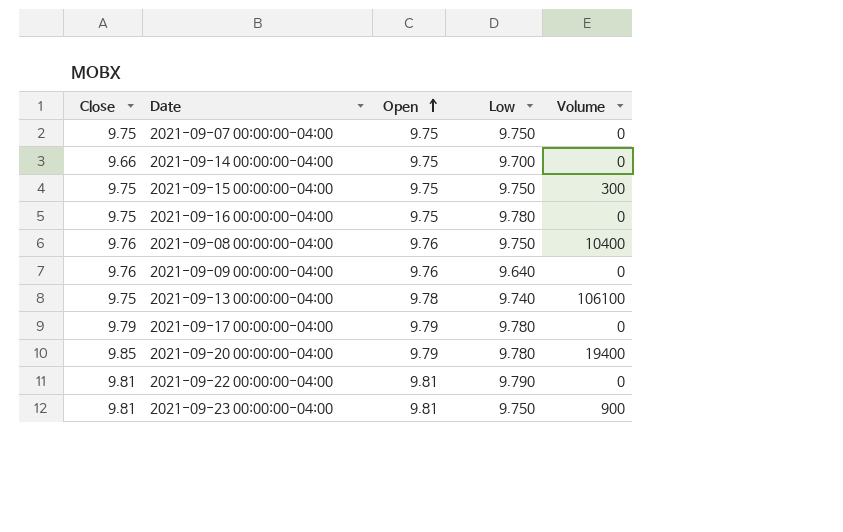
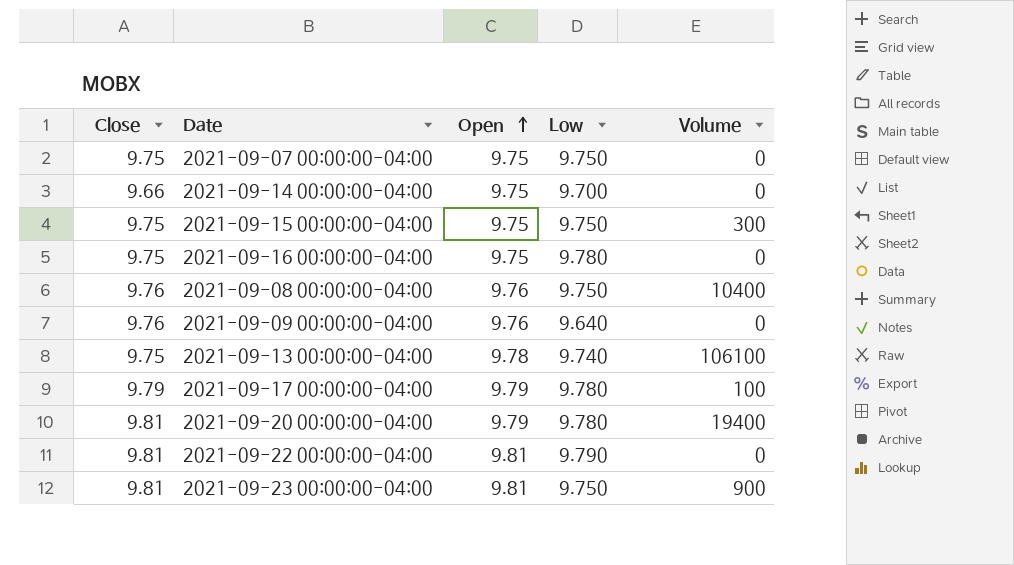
2021-09-17 00:00:00-04:00 | Volume: 0 -> 100
2021-09-20 00:00:00-04:00 | Close: 9.85 -> 9.81

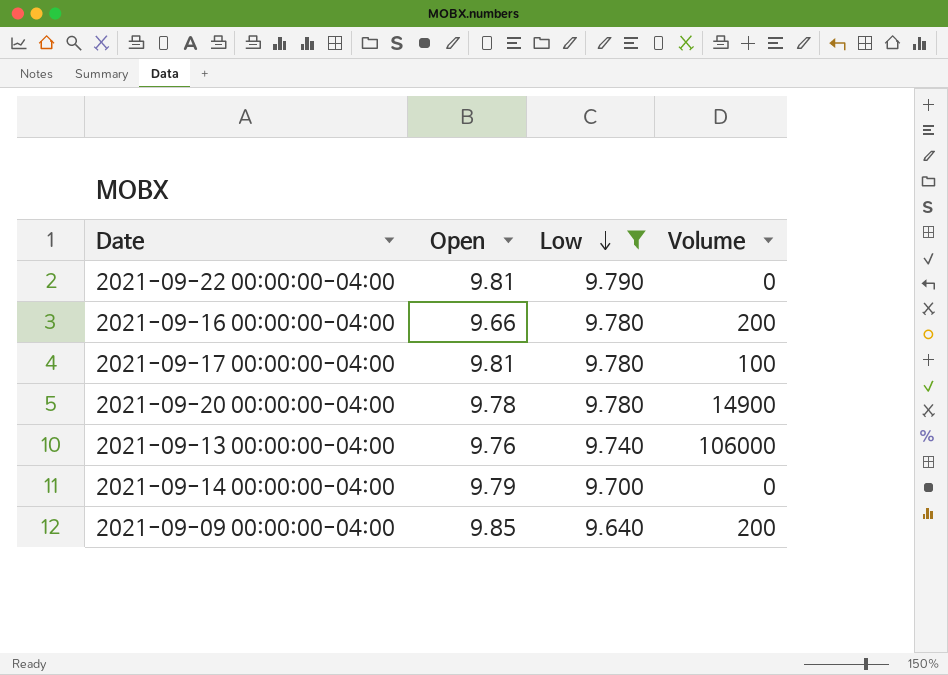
filter: none -> Low != 9.750
row order: Open ascending -> Low descending
column Close | position: 1 -> none
2021-09-16 00:00:00-04:00 | Open: 9.75 -> 9.66
2021-09-16 00:00:00-04:00 | Volume: 0 -> 200
2021-09-17 00:00:00-04:00 | Open: 9.79 -> 9.81
2021-09-20 00:00:00-04:00 | Open: 9.79 -> 9.78
2021-09-20 00:00:00-04:00 | Volume: 19400 -> 14900
2021-09-13 00:00:00-04:00 | Open: 9.78 -> 9.76
2021-09-13 00:00:00-04:00 | Volume: 106100 -> 106000
2021-09-14 00:00:00-04:00 | Open: 9.75 -> 9.79
2021-09-09 00:00:00-04:00 | Open: 9.76 -> 9.85
2021-09-09 00:00:00-04:00 | Volume: 0 -> 200

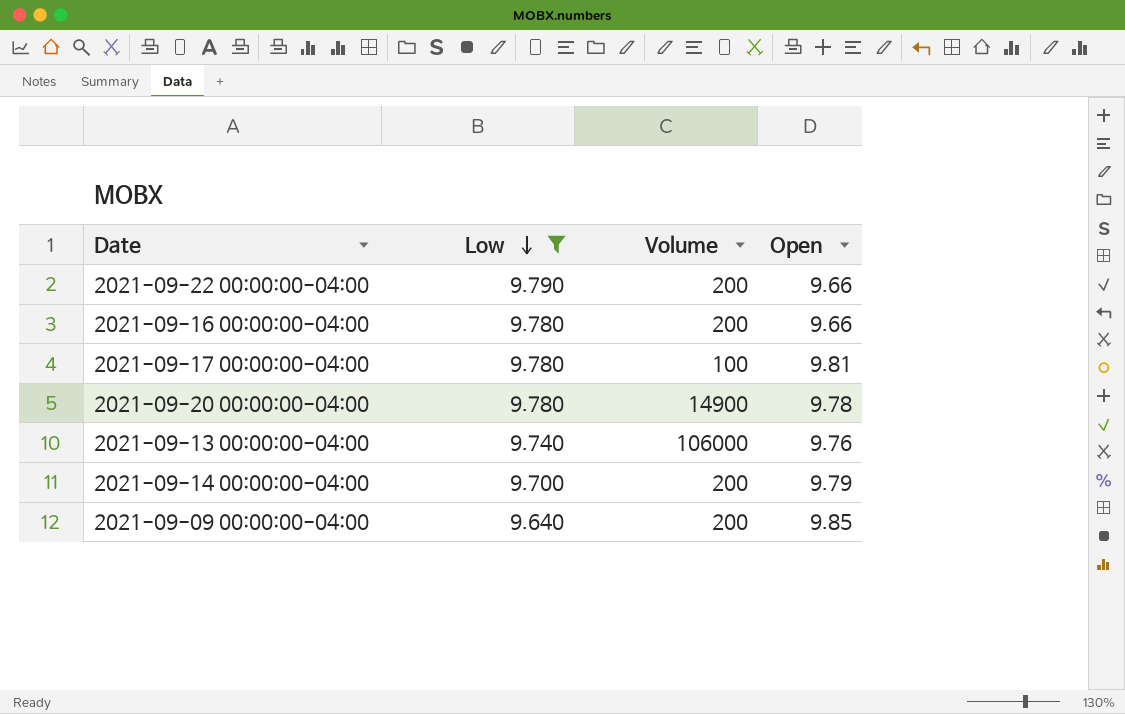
column Open | position: 2 -> 4
2021-09-22 00:00:00-04:00 | Volume: 0 -> 200
2021-09-22 00:00:00-04:00 | Open: 9.81 -> 9.66
2021-09-14 00:00:00-04:00 | Volume: 0 -> 200

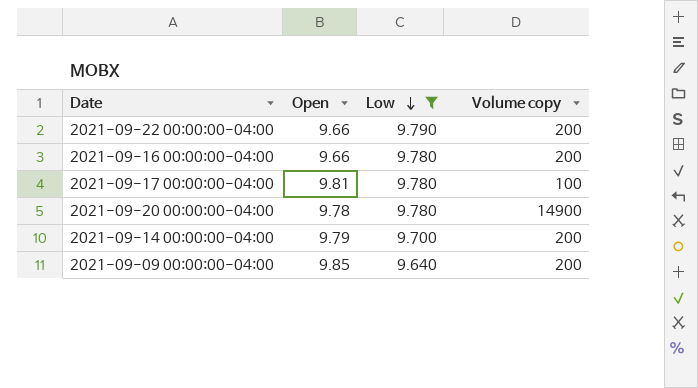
column Open | position: 4 -> 2
column name: Volume -> Volume copy
row 2021-09-13 00:00:00-04:00: 9.740 | 106000 | 9.76 -> none

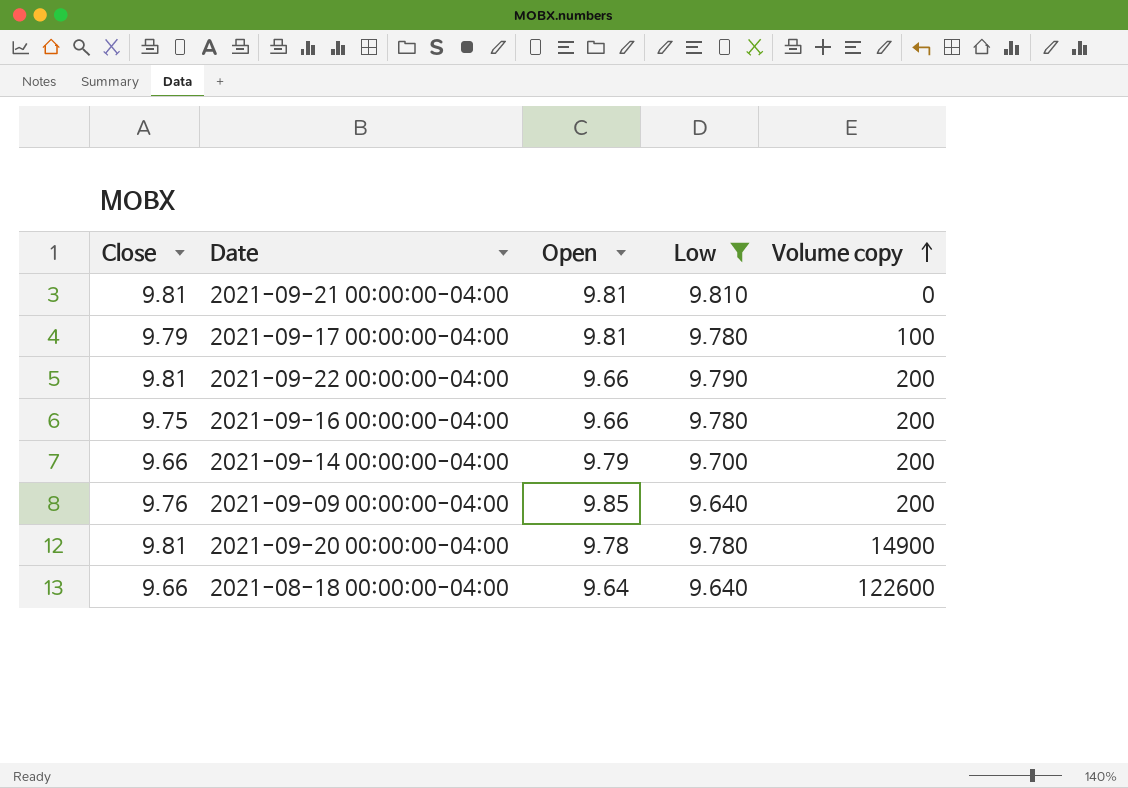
row order: Low descending -> Volume copy ascending
column Close | position: none -> 1
row 2021-09-21 00:00:00-04:00: none -> 9.81 | 9.81 | 9.810 | 0
row 2021-08-18 00:00:00-04:00: none -> 9.66 | 9.64 | 9.640 | 122600

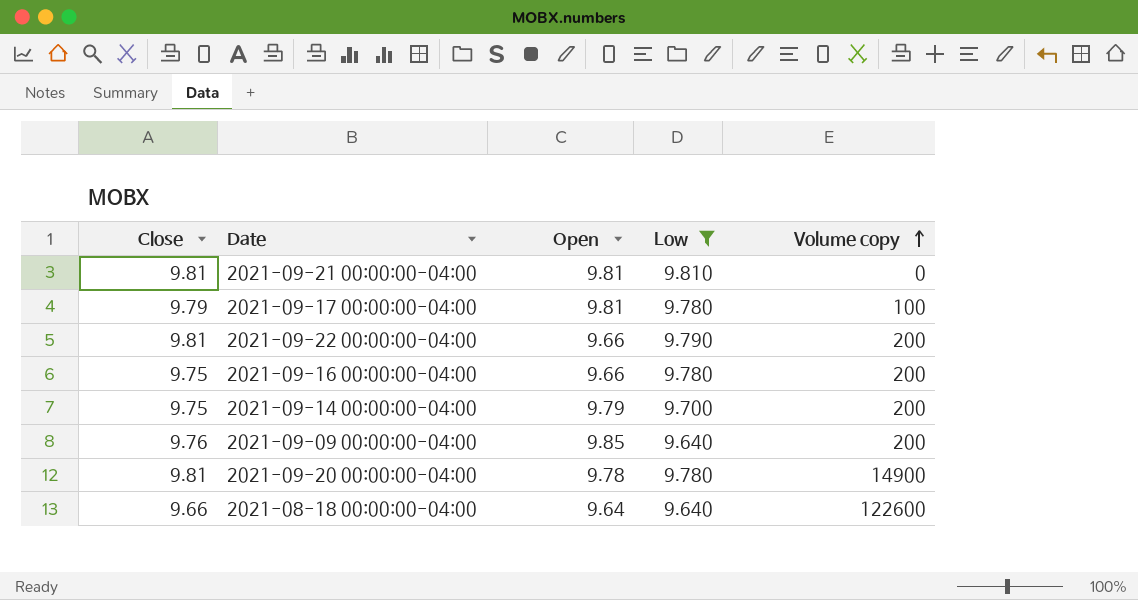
2021-09-14 00:00:00-04:00 | Close: 9.66 -> 9.75

